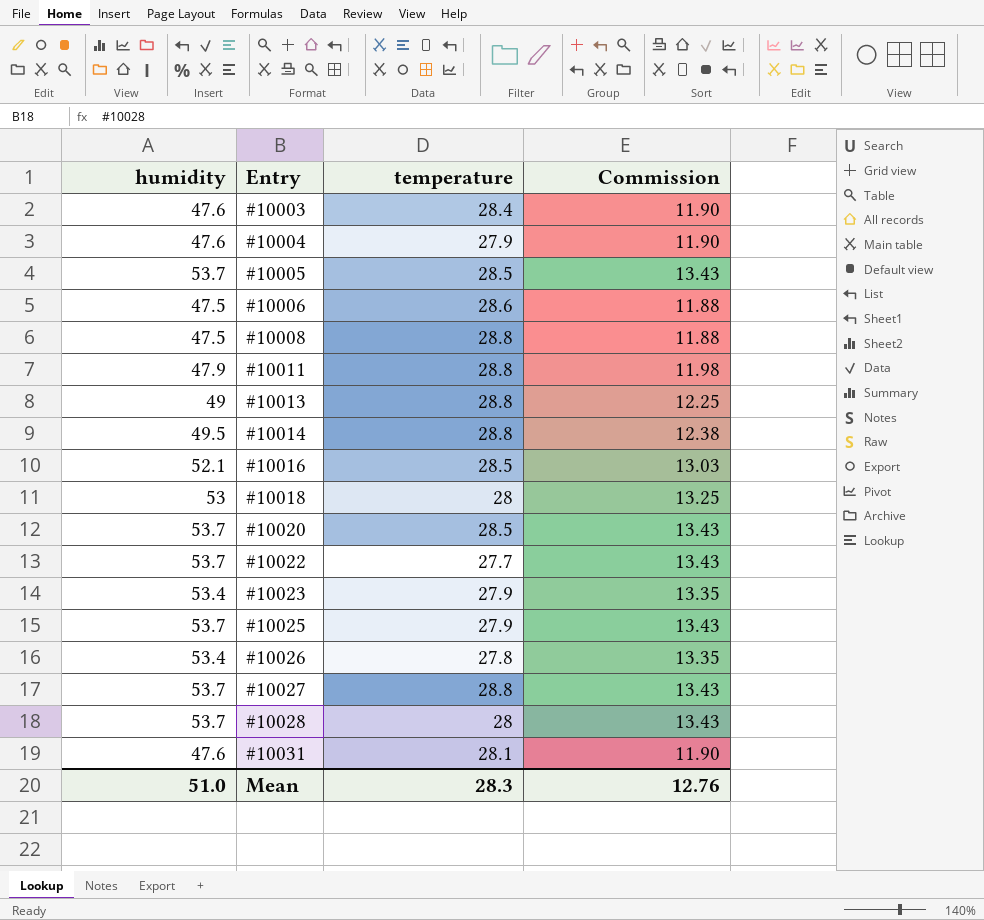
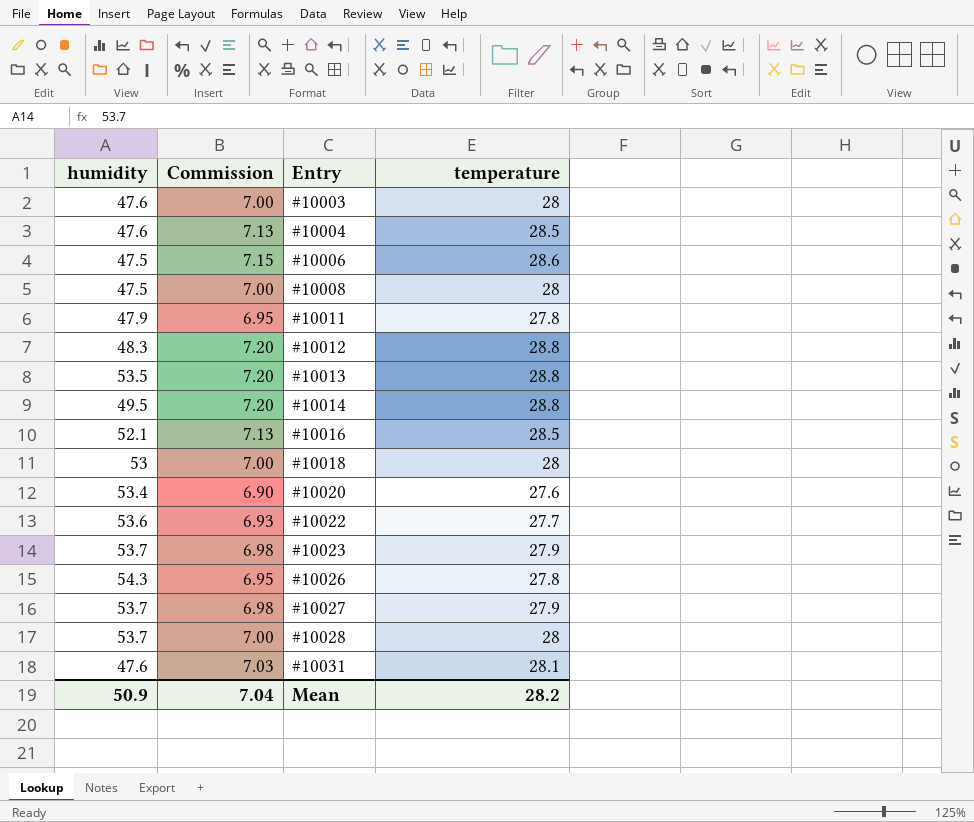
column Commission | formula: [humidity] * 0.25 -> [temperature] * 0.25
column Commission | position: 4 -> 2
row #10005: 53.7 | 28.5 | 13.43 -> none
row #10025: 53.7 | 27.9 | 13.43 -> none
#10003 | temperature: 28.4 -> 28
#10004 | temperature: 27.9 -> 28.5
#10008 | temperature: 28.8 -> 28
#10011 | temperature: 28.8 -> 27.8
row #10012: none -> 48.3 | 7.20 | 28.8
#10013 | humidity: 49 -> 53.5
#10020 | humidity: 53.7 -> 53.4
#10020 | temperature: 28.5 -> 27.6
#10022 | humidity: 53.7 -> 53.6
#10023 | humidity: 53.4 -> 53.7
#10026 | humidity: 53.4 -> 54.3
#10027 | temperature: 28.8 -> 27.9
Mean | humidity: 51.0 -> 50.9
Mean | Commission: 12.76 -> 7.04
Mean | temperature: 28.3 -> 28.2

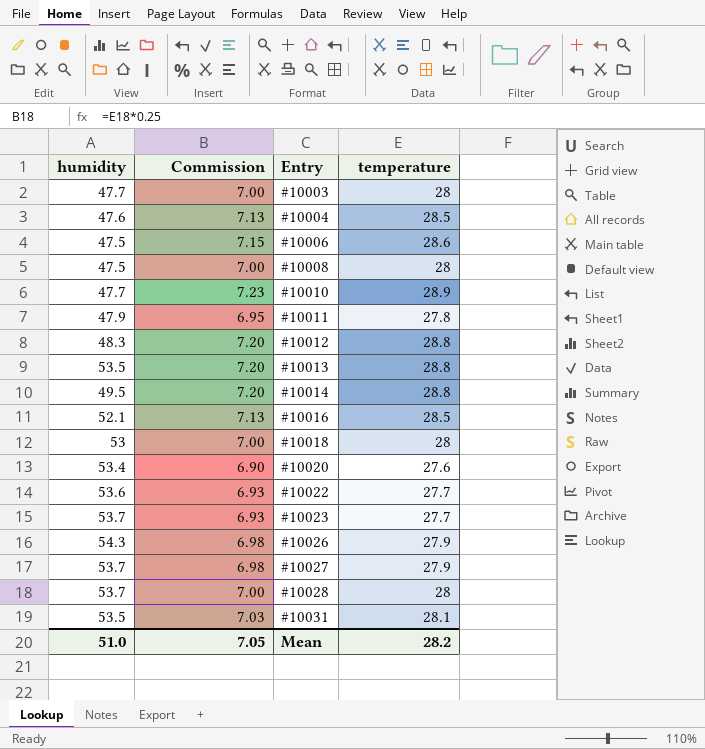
#10003 | humidity: 47.6 -> 47.7
row #10010: none -> 47.7 | 7.23 | 28.9
#10023 | Commission: 6.98 -> 6.93
#10023 | temperature: 27.9 -> 27.7
#10026 | Commission: 6.95 -> 6.98
#10026 | temperature: 27.8 -> 27.9
#10031 | humidity: 47.6 -> 53.5
Mean | humidity: 50.9 -> 51.0
Mean | Commission: 7.04 -> 7.05

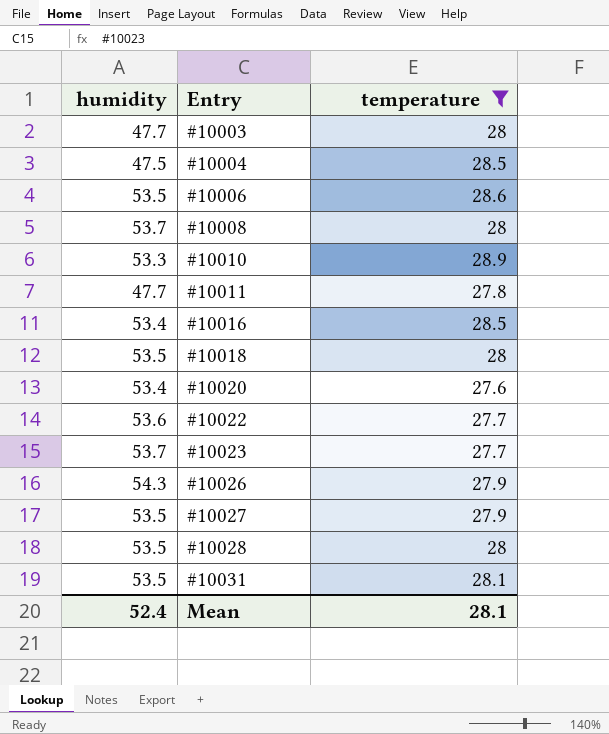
filter: none -> temperature != 28.8
column Commission | formula: [temperature] * 0.25 -> none
#10004 | humidity: 47.6 -> 47.5
#10006 | humidity: 47.5 -> 53.5
#10008 | humidity: 47.5 -> 53.7
#10010 | humidity: 47.7 -> 53.3
#10011 | humidity: 47.9 -> 47.7
#10016 | humidity: 52.1 -> 53.4
#10018 | humidity: 53 -> 53.5
#10027 | humidity: 53.7 -> 53.5
#10028 | humidity: 53.7 -> 53.5
Mean | humidity: 51.0 -> 52.4
Mean | temperature: 28.2 -> 28.1

